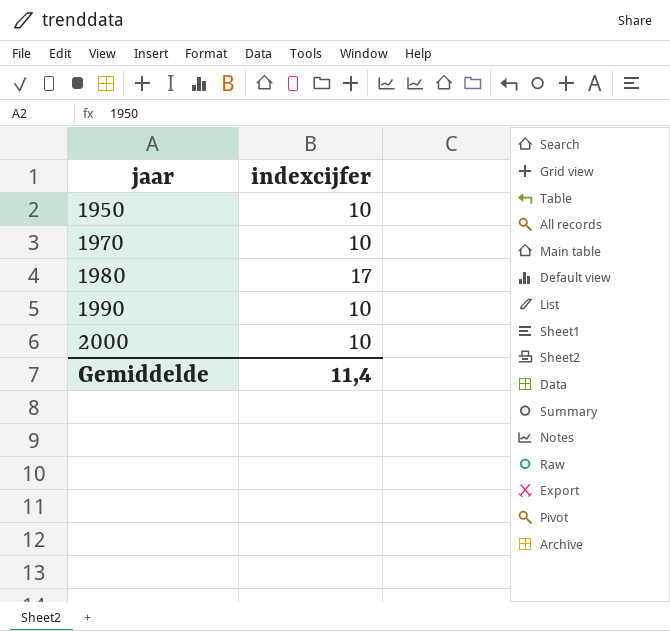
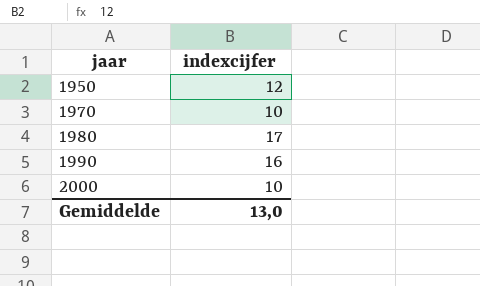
1950 | indexcijfer: 10 -> 12
1990 | indexcijfer: 10 -> 16
Gemiddelde | indexcijfer: 11,4 -> 13,0

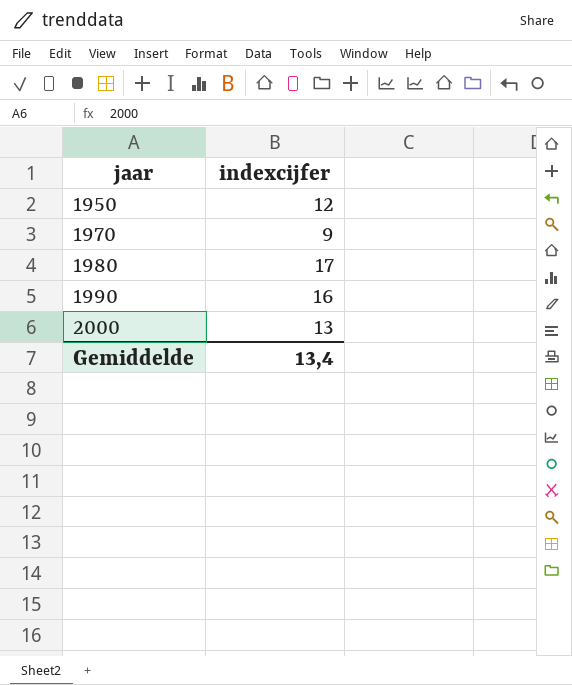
1970 | indexcijfer: 10 -> 9
2000 | indexcijfer: 10 -> 13
Gemiddelde | indexcijfer: 13,0 -> 13,4

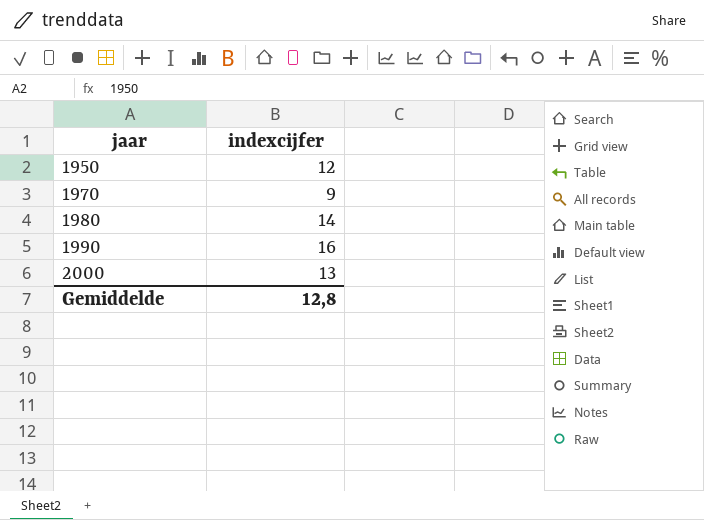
1980 | indexcijfer: 17 -> 14
Gemiddelde | indexcijfer: 13,4 -> 12,8

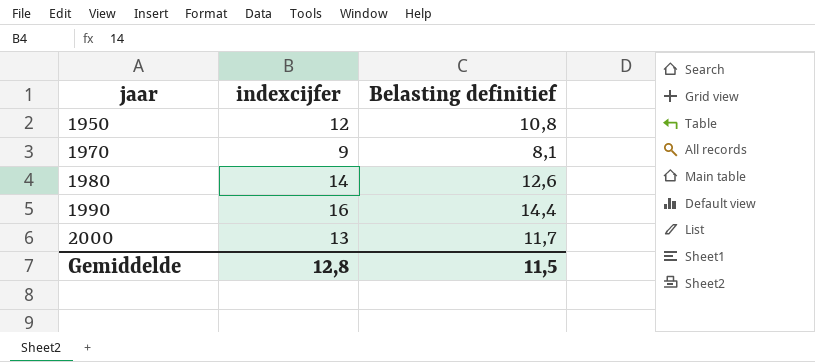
column Belasting definitief | formula: none -> [indexcijfer] * 0,9

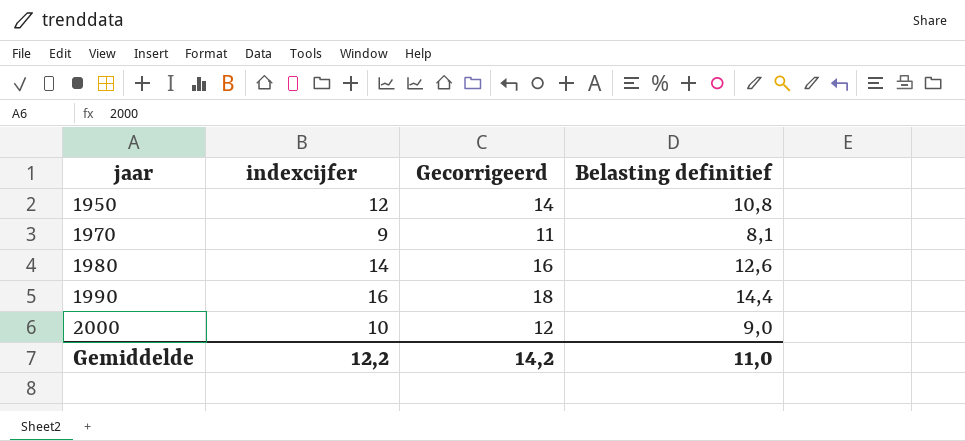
column Gecorrigeerd | formula: none -> [indexcijfer] + 2
2000 | indexcijfer: 13 -> 10
2000 | Belasting definitief: 11,7 -> 9,0
Gemiddelde | indexcijfer: 12,8 -> 12,2
Gemiddelde | Belasting definitief: 11,5 -> 11,0

